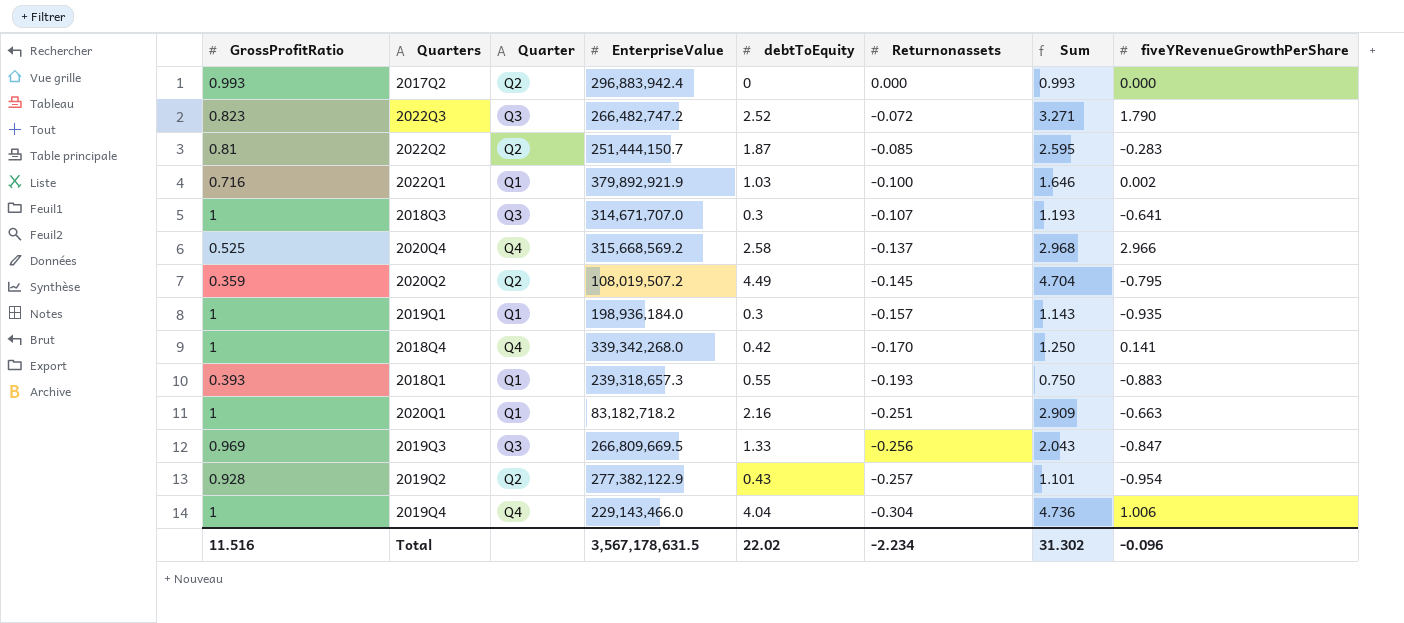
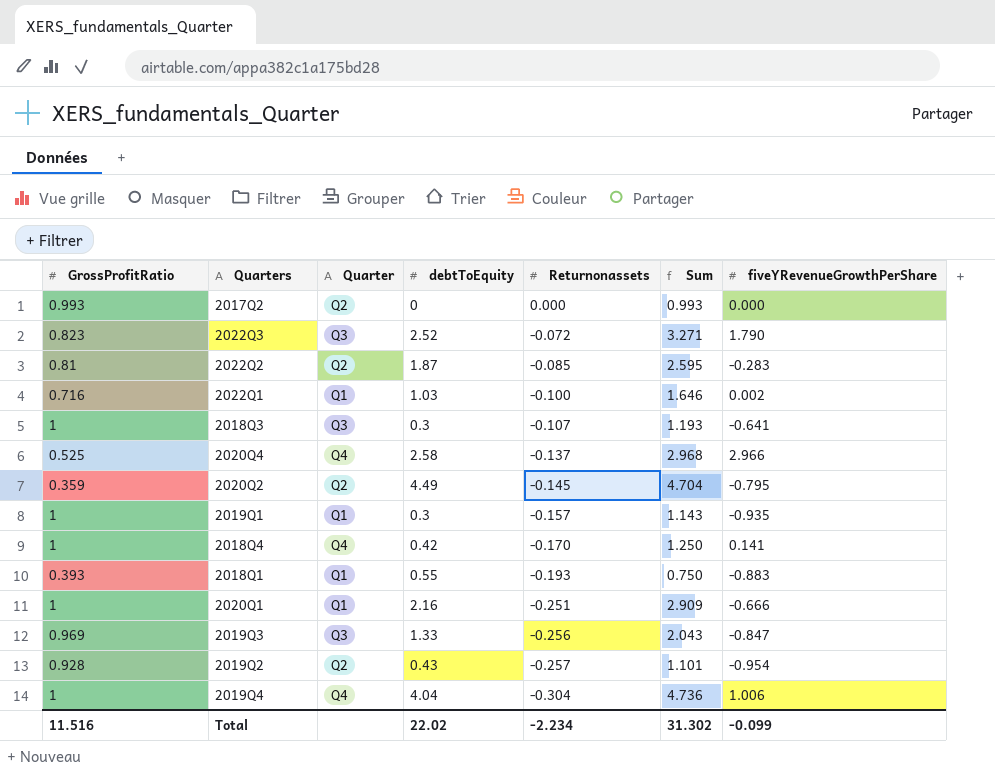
column EnterpriseValue | position: 4 -> none
2020Q1 | fiveYRevenueGrowthPerShare: -0.663 -> -0.666
Total | fiveYRevenueGrowthPerShare: -0.096 -> -0.099

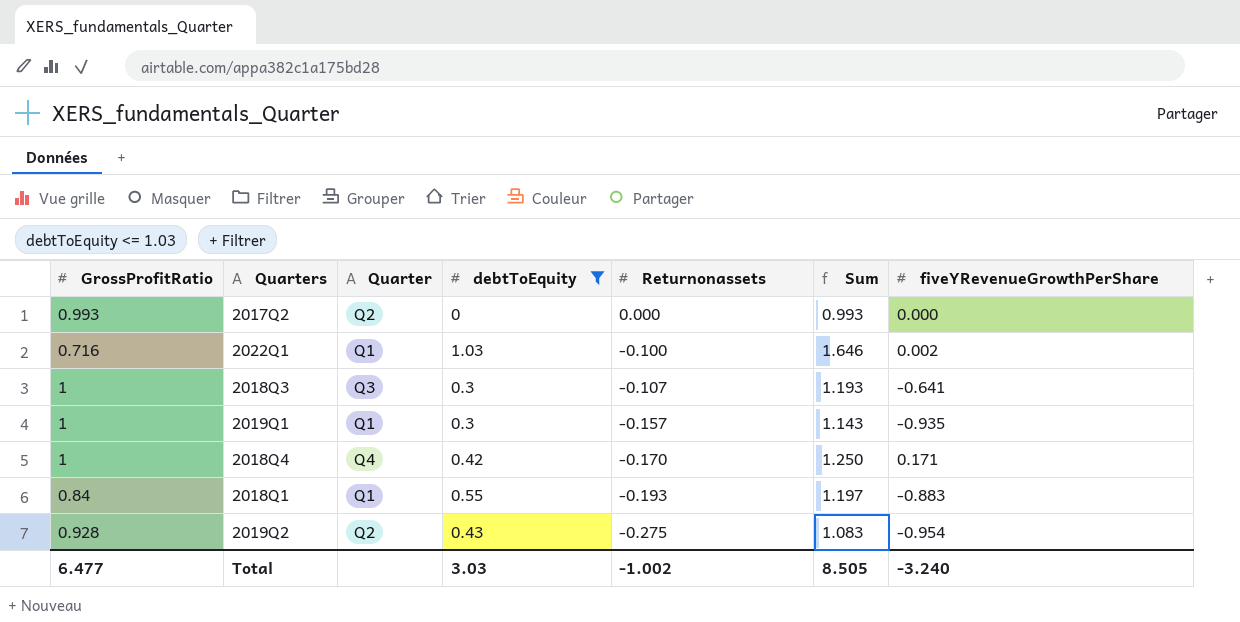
filter: none -> debtToEquity <= 1.03
2018Q4 | fiveYRevenueGrowthPerShare: 0.141 -> 0.171
2018Q1 | GrossProfitRatio: 0.393 -> 0.84
2018Q1 | Sum: 0.750 -> 1.197
2019Q2 | Returnonassets: -0.257 -> -0.275
2019Q2 | Sum: 1.101 -> 1.083
Total | GrossProfitRatio: 11.516 -> 6.477
Total | debtToEquity: 22.02 -> 3.03
Total | Returnonassets: -2.234 -> -1.002
Total | Sum: 31.302 -> 8.505
Total | fiveYRevenueGrowthPerShare: -0.099 -> -3.240

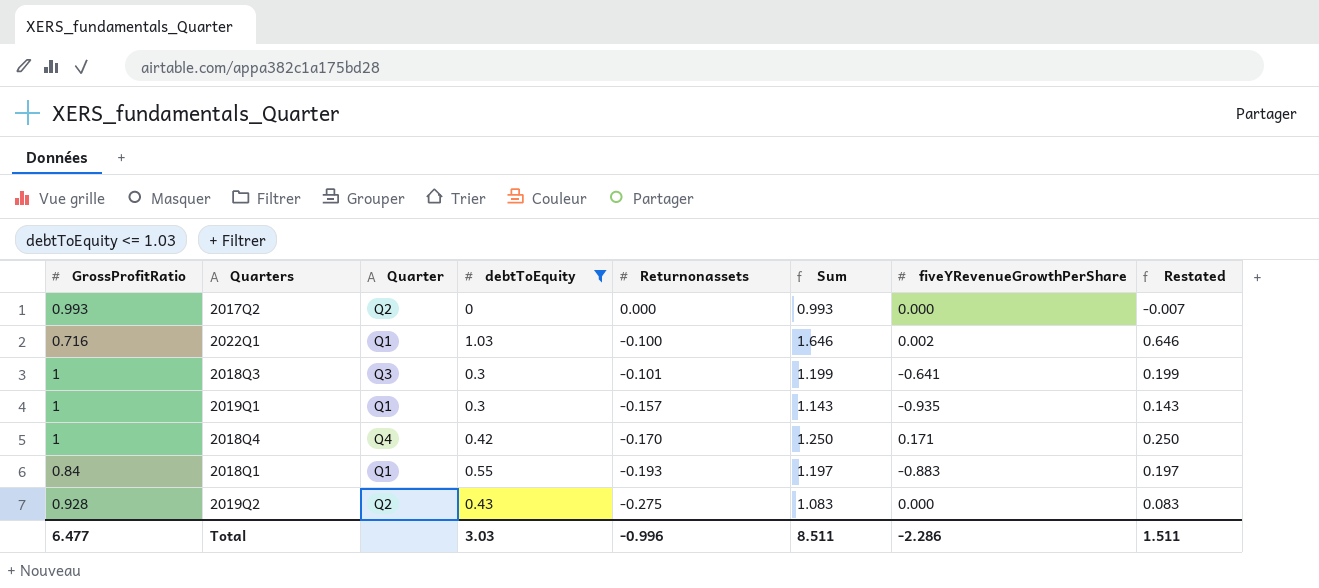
column Restated | formula: none -> [Sum] - 1
2018Q3 | Returnonassets: -0.107 -> -0.101
2018Q3 | Sum: 1.193 -> 1.199
2019Q2 | fiveYRevenueGrowthPerShare: -0.954 -> 0.000
Total | Returnonassets: -1.002 -> -0.996
Total | Sum: 8.505 -> 8.511
Total | fiveYRevenueGrowthPerShare: -3.240 -> -2.286

